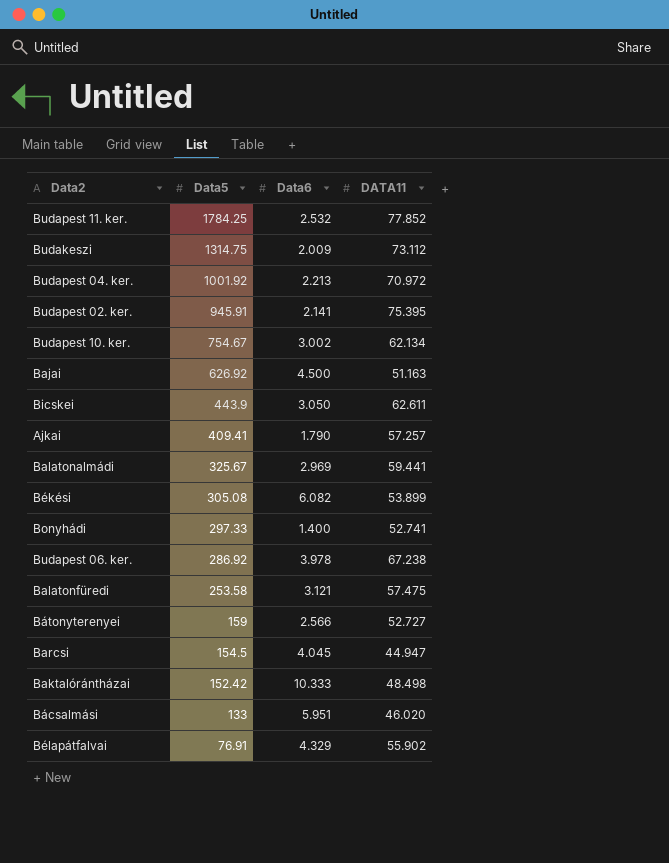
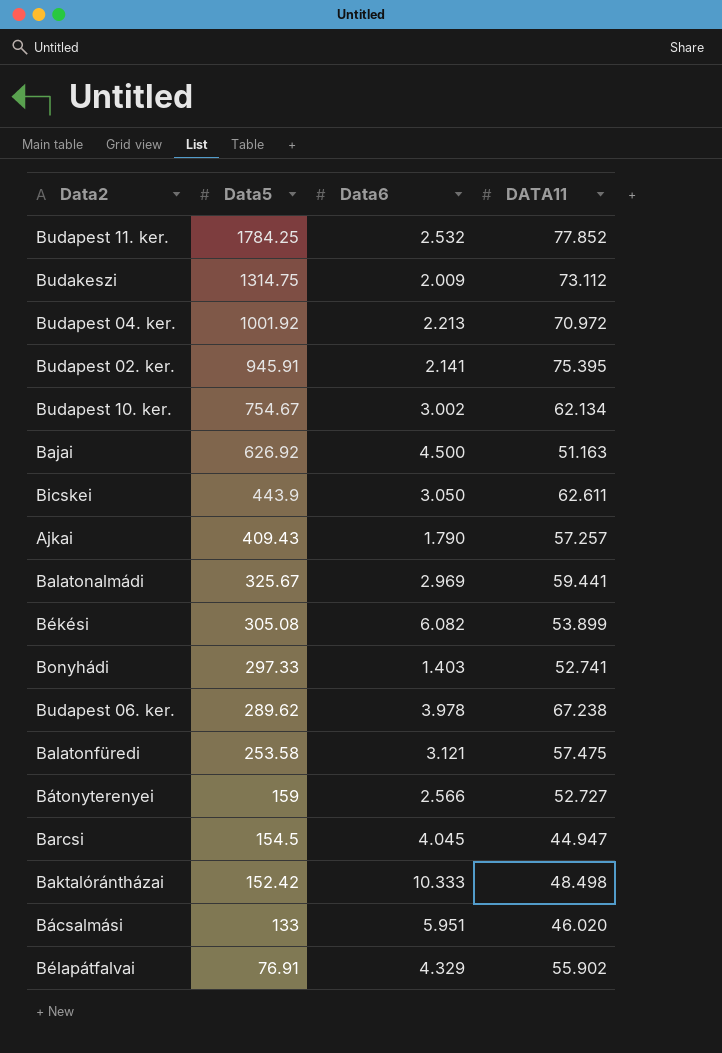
Ajkai | Data5: 409.41 -> 409.43
Bonyhádi | Data6: 1.400 -> 1.403
Budapest 06. ker. | Data5: 286.92 -> 289.62

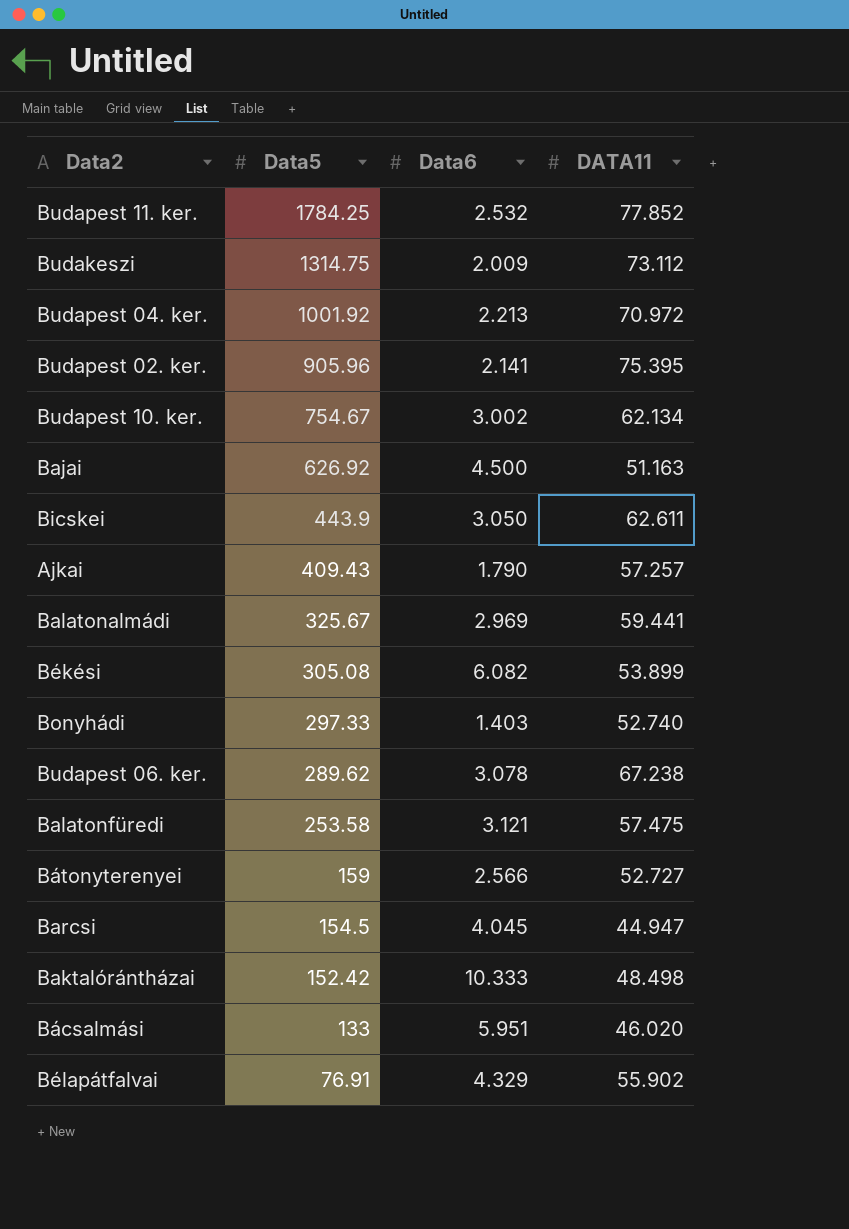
Budapest 02. ker. | Data5: 945.91 -> 905.96
Bonyhádi | DATA11: 52.741 -> 52.740
Budapest 06. ker. | Data6: 3.978 -> 3.078

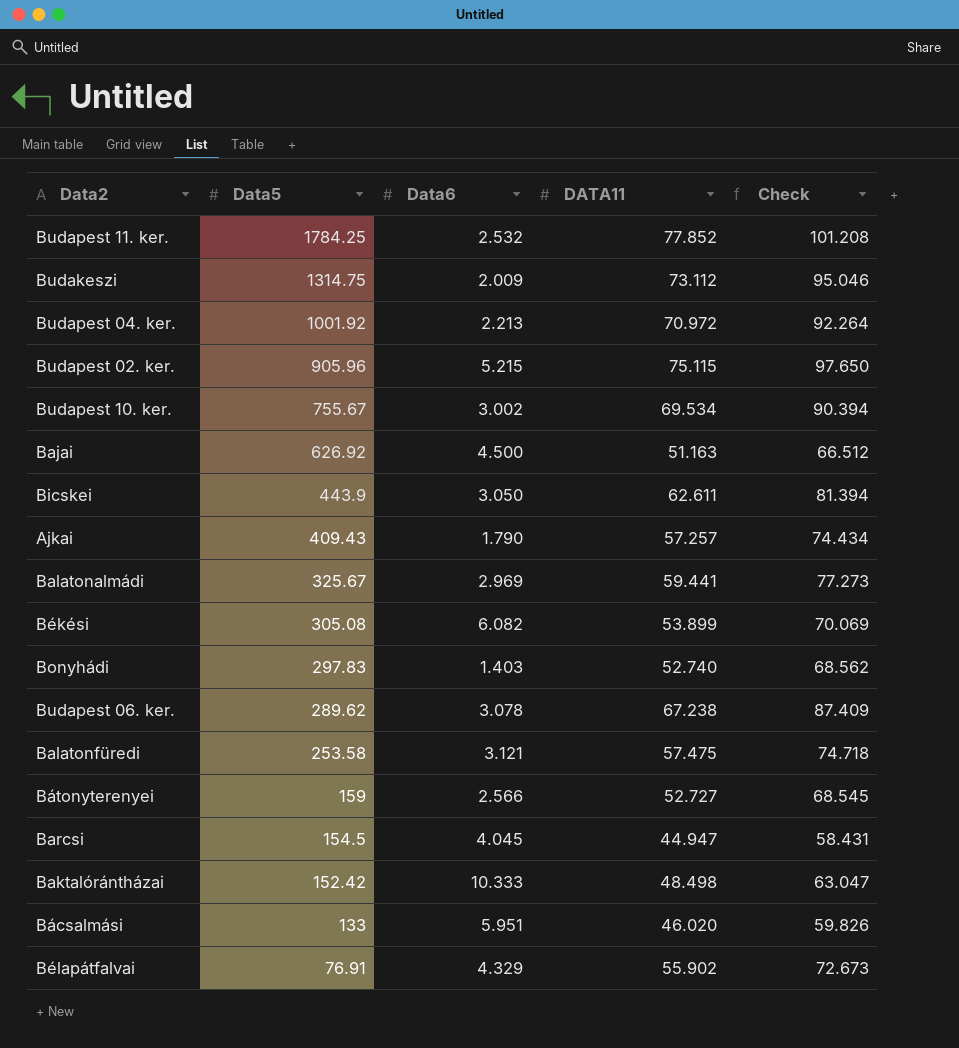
column Check | formula: none -> [DATA11] * 1.3
Budapest 02. ker. | Data6: 2.141 -> 5.215
Budapest 02. ker. | DATA11: 75.395 -> 75.115
Budapest 10. ker. | Data5: 754.67 -> 755.67
Budapest 10. ker. | DATA11: 62.134 -> 69.534
Bonyhádi | Data5: 297.33 -> 297.83

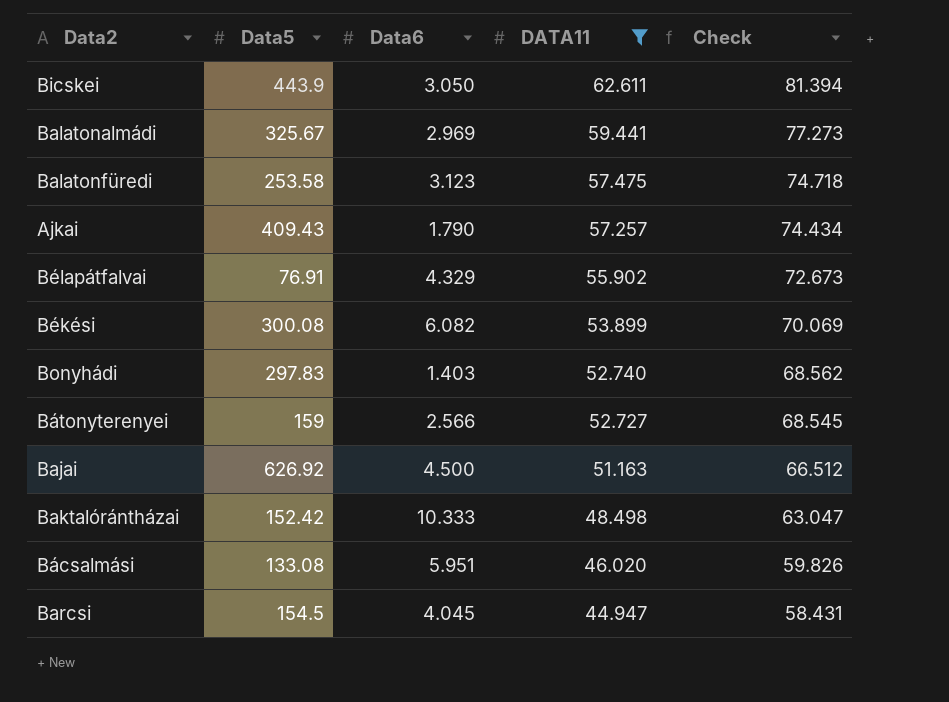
filter: none -> DATA11 <= 62.611
row order: Data5 descending -> DATA11 descending
Balatonfüredi | Data6: 3.121 -> 3.123
Békési | Data5: 305.08 -> 300.08
Bácsalmási | Data5: 133 -> 133.08

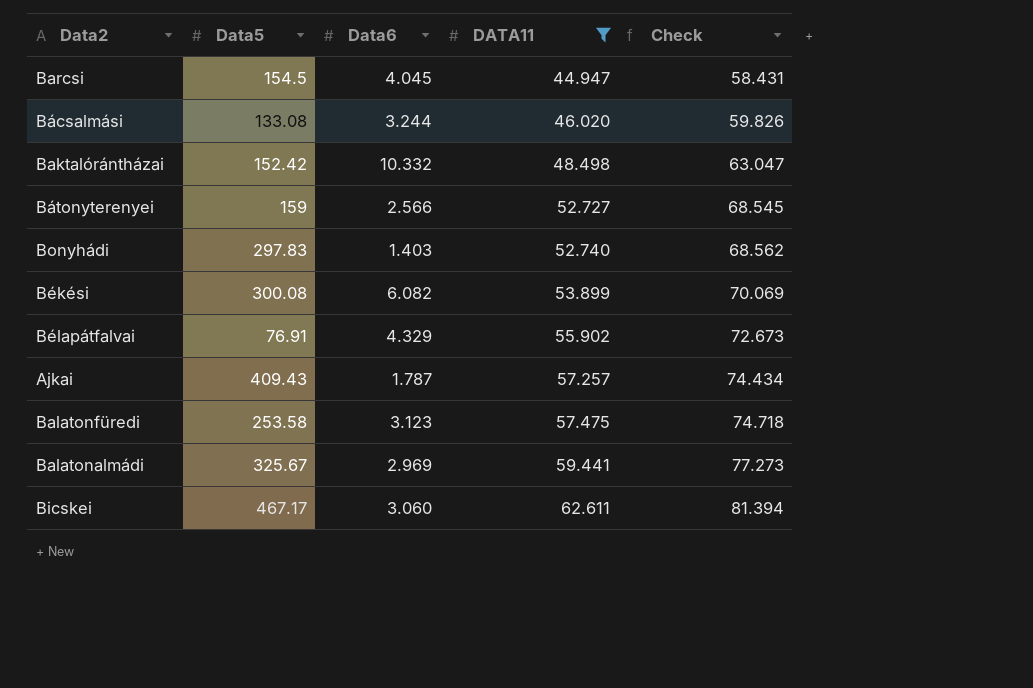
row order: DATA11 descending -> DATA11 ascending
row Bajai: 626.92 | 4.500 | 51.163 | 66.512 -> none
Bácsalmási | Data6: 5.951 -> 3.244
Baktalórántházai | Data6: 10.333 -> 10.332
Ajkai | Data6: 1.790 -> 1.787
Bicskei | Data5: 443.9 -> 467.17
Bicskei | Data6: 3.050 -> 3.060

